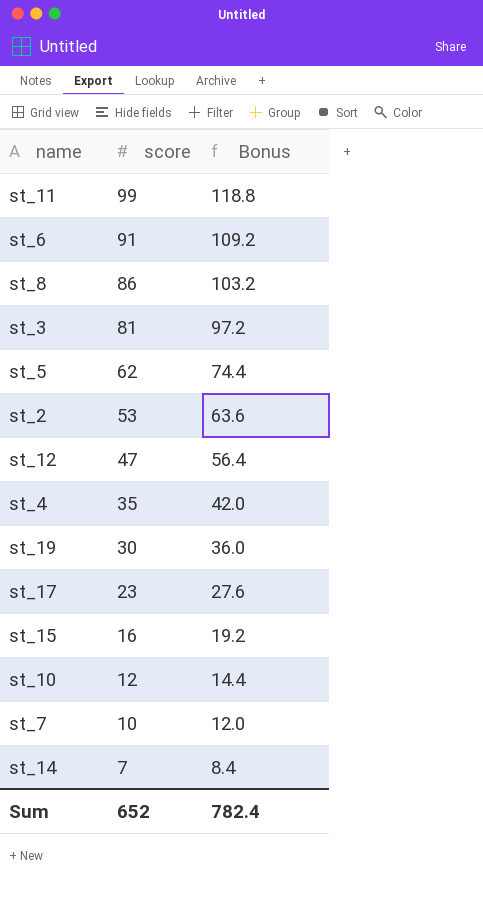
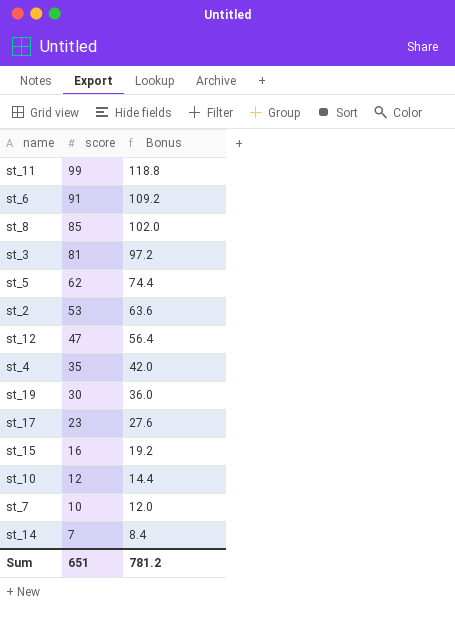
st_8 | score: 86 -> 85
st_8 | Bonus: 103.2 -> 102.0
Sum | score: 652 -> 651
Sum | Bonus: 782.4 -> 781.2

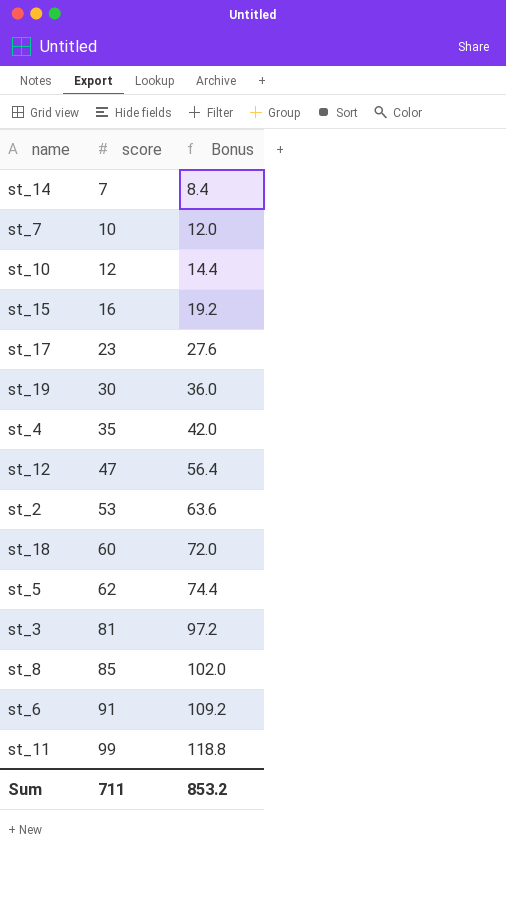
row order: score descending -> score ascending
row st_18: none -> 60 | 72.0
Sum | score: 651 -> 711
Sum | Bonus: 781.2 -> 853.2

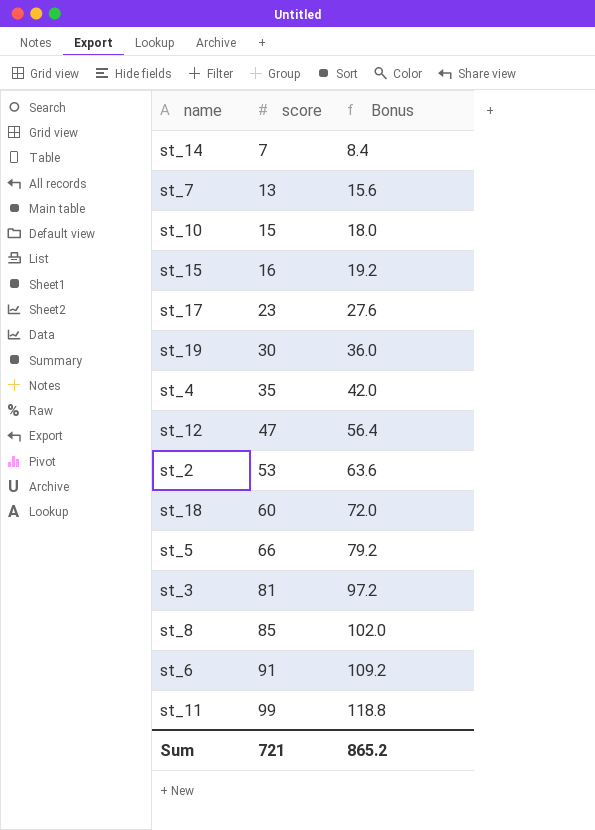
st_7 | score: 10 -> 13
st_7 | Bonus: 12.0 -> 15.6
st_10 | score: 12 -> 15
st_10 | Bonus: 14.4 -> 18.0
st_5 | score: 62 -> 66
st_5 | Bonus: 74.4 -> 79.2
Sum | score: 711 -> 721
Sum | Bonus: 853.2 -> 865.2

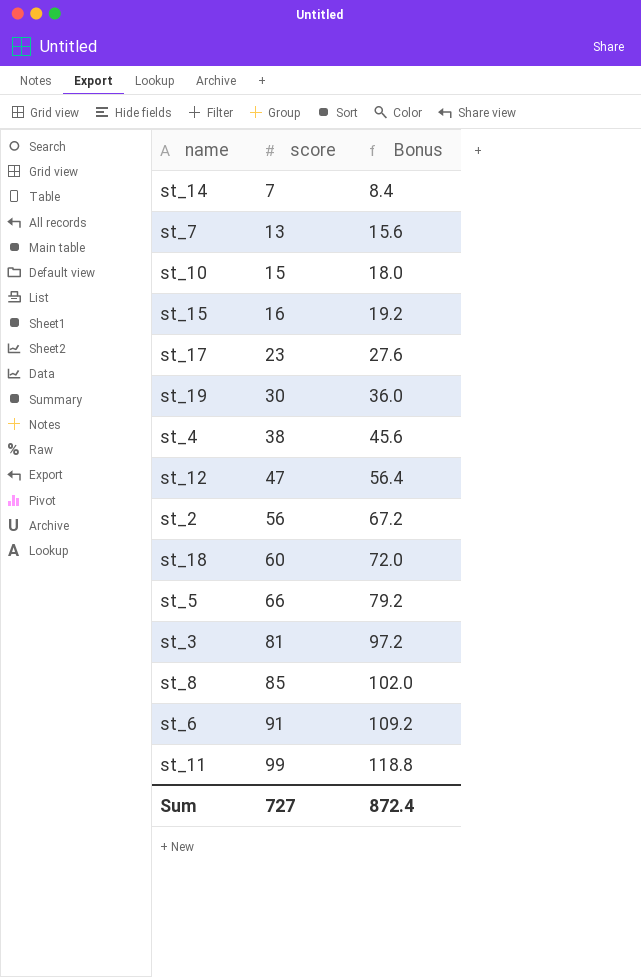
st_4 | score: 35 -> 38
st_4 | Bonus: 42.0 -> 45.6
st_2 | score: 53 -> 56
st_2 | Bonus: 63.6 -> 67.2
Sum | score: 721 -> 727
Sum | Bonus: 865.2 -> 872.4

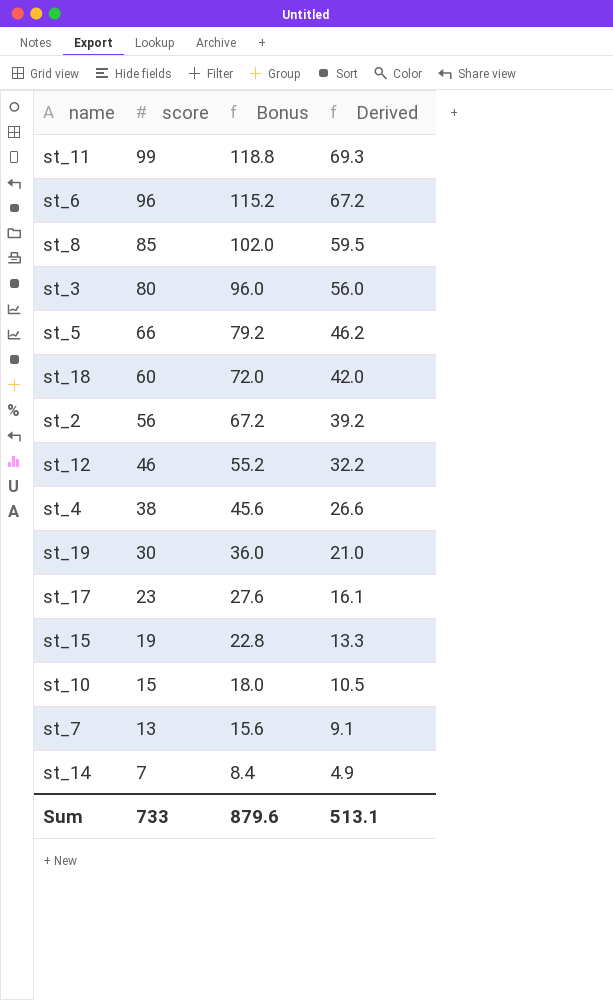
row order: score ascending -> score descending
column Derived | formula: none -> [score] * 0.7
st_6 | score: 91 -> 96
st_6 | Bonus: 109.2 -> 115.2
st_3 | score: 81 -> 80
st_3 | Bonus: 97.2 -> 96.0
st_12 | score: 47 -> 46
st_12 | Bonus: 56.4 -> 55.2
st_15 | score: 16 -> 19
st_15 | Bonus: 19.2 -> 22.8
Sum | score: 727 -> 733
Sum | Bonus: 872.4 -> 879.6

